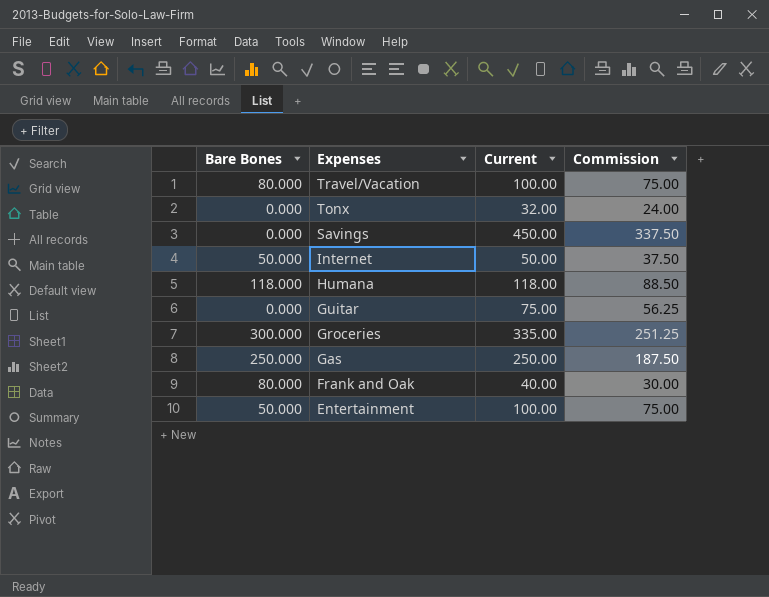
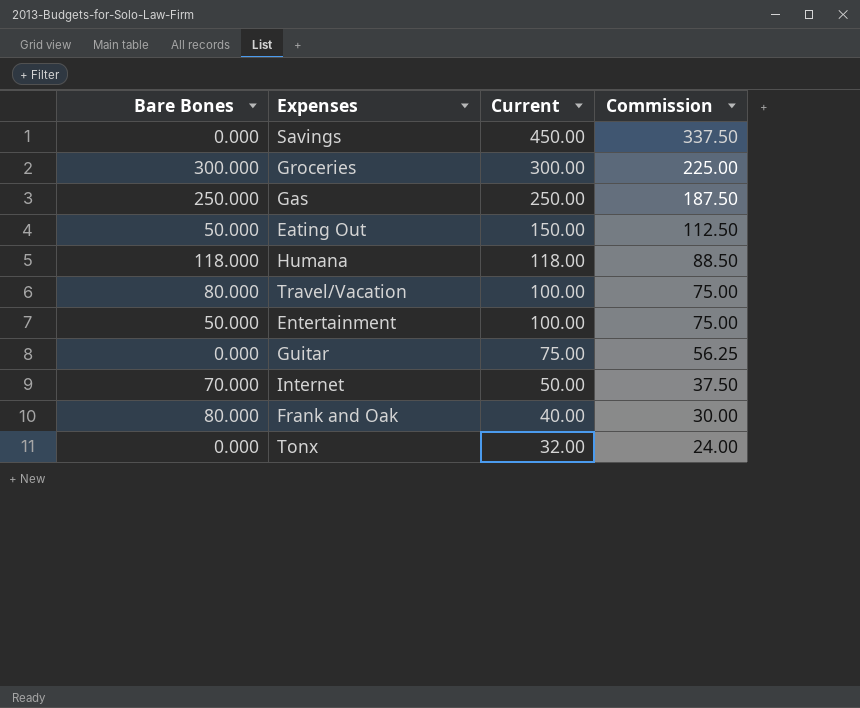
row order: Expenses descending -> Current descending
Groceries | Current: 335.00 -> 300.00
Groceries | Commission: 251.25 -> 225.00
row Eating Out: none -> 50.000 | 150.00 | 112.50
Internet | Bare Bones: 50.000 -> 70.000

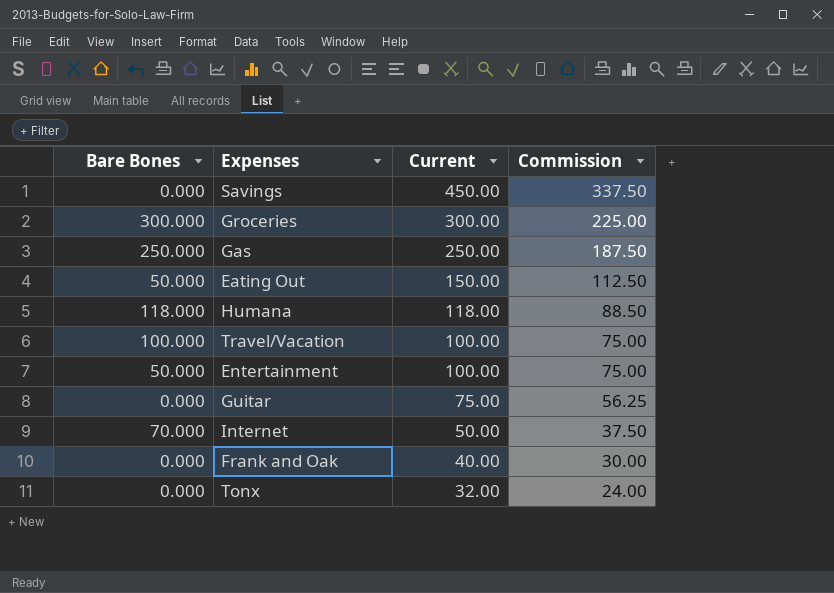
Travel/Vacation | Bare Bones: 80.000 -> 100.000
Frank and Oak | Bare Bones: 80.000 -> 0.000

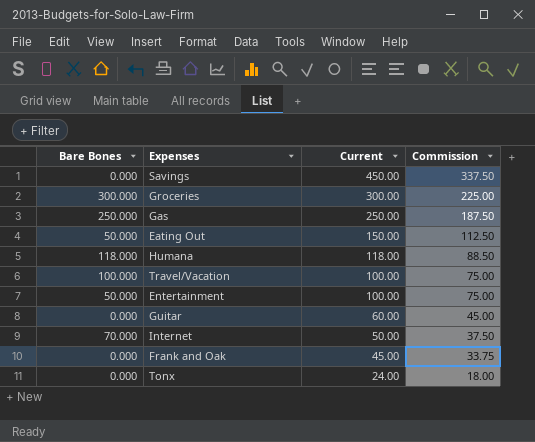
Guitar | Current: 75.00 -> 60.00
Guitar | Commission: 56.25 -> 45.00
Frank and Oak | Current: 40.00 -> 45.00
Frank and Oak | Commission: 30.00 -> 33.75
Tonx | Current: 32.00 -> 24.00
Tonx | Commission: 24.00 -> 18.00

